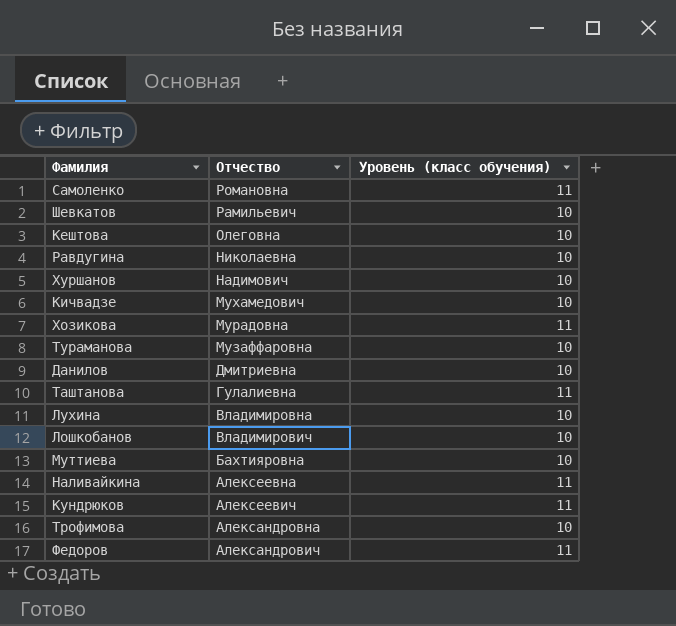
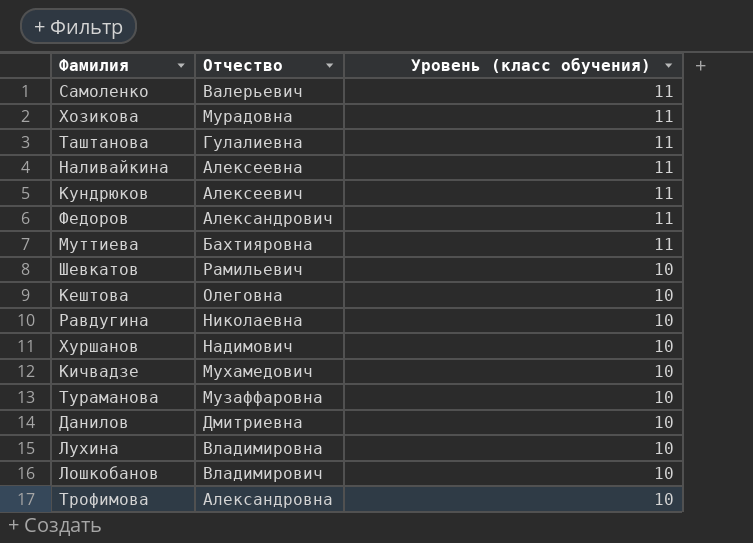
row order: Отчество descending -> Уровень (класс обучения) descending
Самоленко | Отчество: Романовна -> Валерьевич
Муттиева | Уровень (класс обучения): 10 -> 11

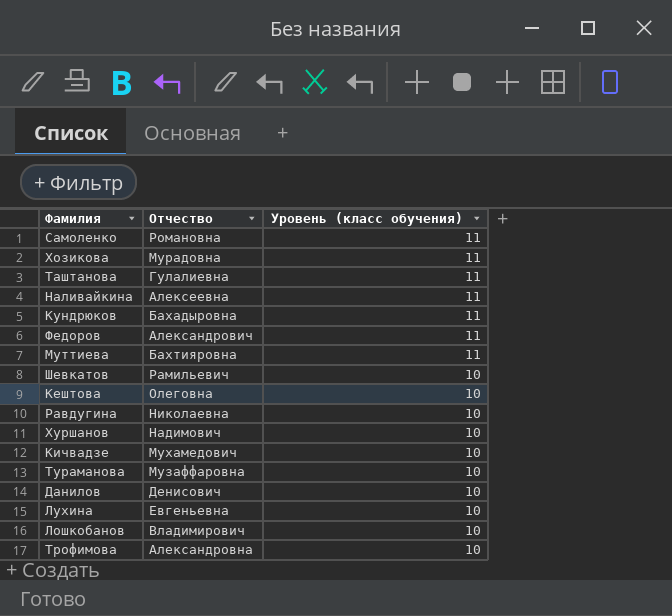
Самоленко | Отчество: Валерьевич -> Романовна
Кундрюков | Отчество: Алексеевич -> Бахадыровна
Данилов | Отчество: Дмитриевна -> Денисович
Лухина | Отчество: Владимировна -> Евгеньевна

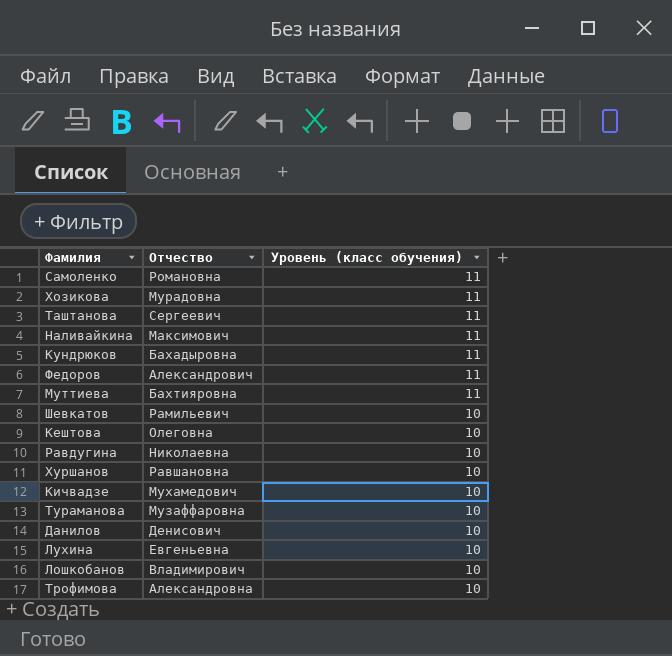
Таштанова | Отчество: Гулалиевна -> Сергеевич
Наливайкина | Отчество: Алексеевна -> Максимович
Хуршанов | Отчество: Надимович -> Равшановна

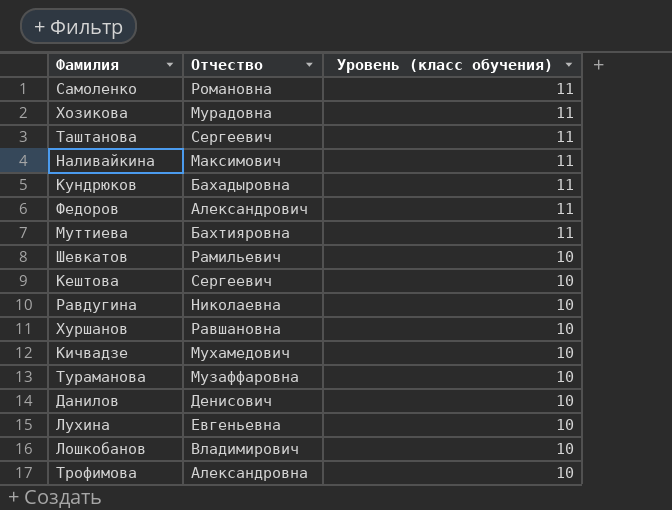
Кештова | Отчество: Олеговна -> Сергеевич

